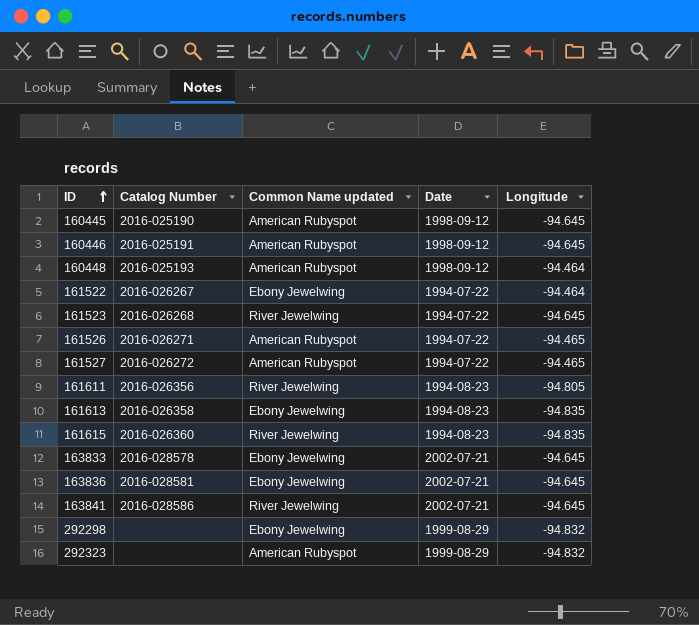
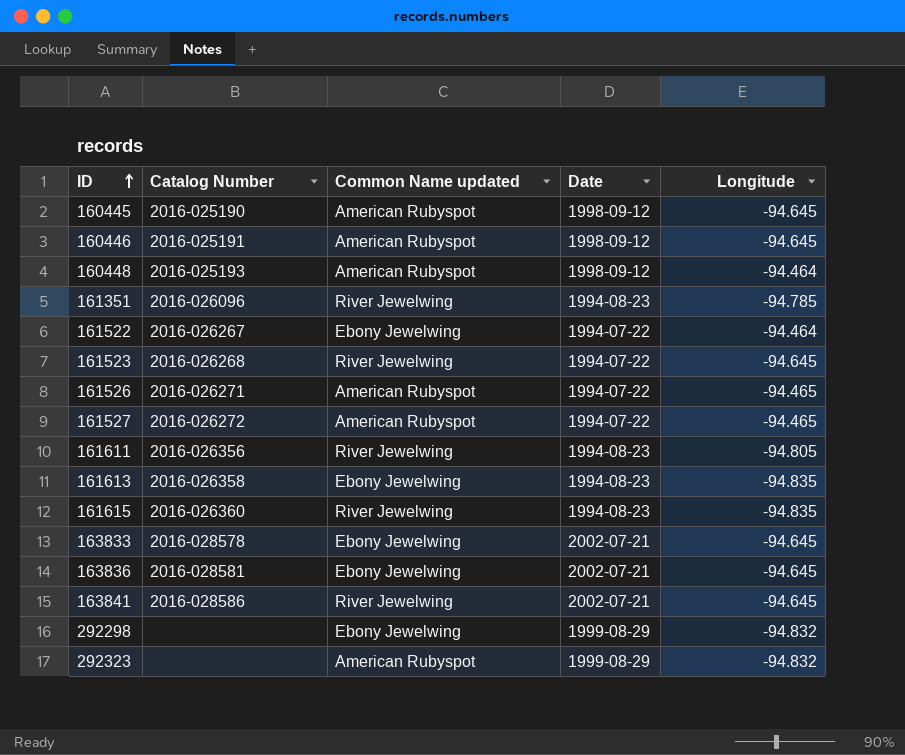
row 161351: none -> 2016-026096 | River Jewelwing | 1994-08-23 | -94.785

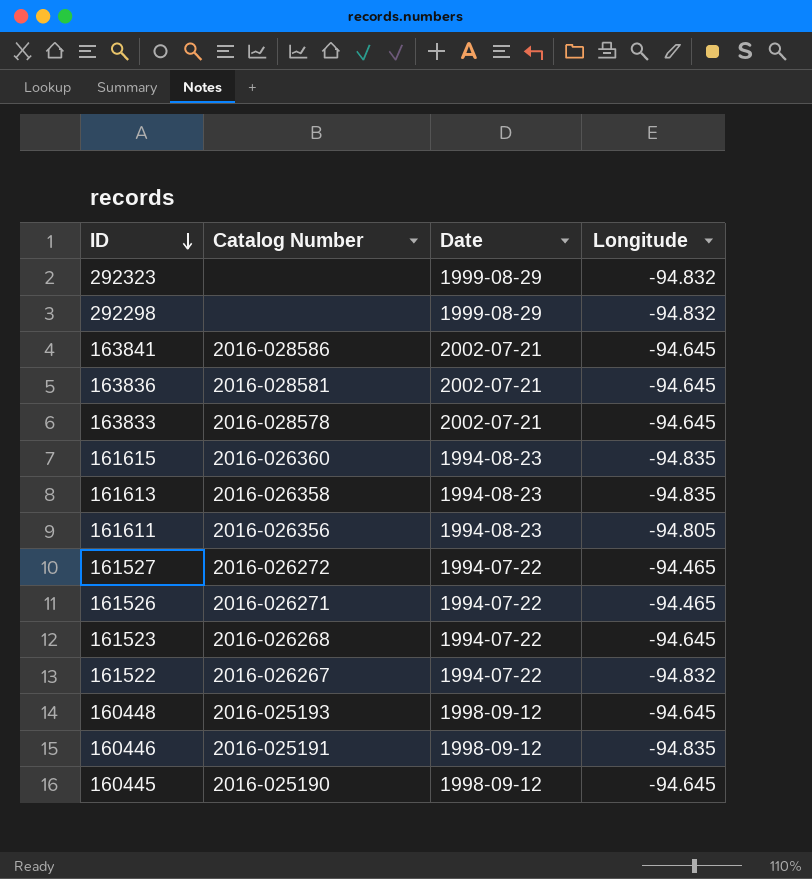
row order: ID ascending -> ID descending
column Common Name updated | position: 3 -> none
row 161351: 2016-026096 | River Jewelwing | 1994-08-23 | -94.785 -> none
161522 | Longitude: -94.464 -> -94.832
160448 | Longitude: -94.464 -> -94.645
160446 | Longitude: -94.645 -> -94.835

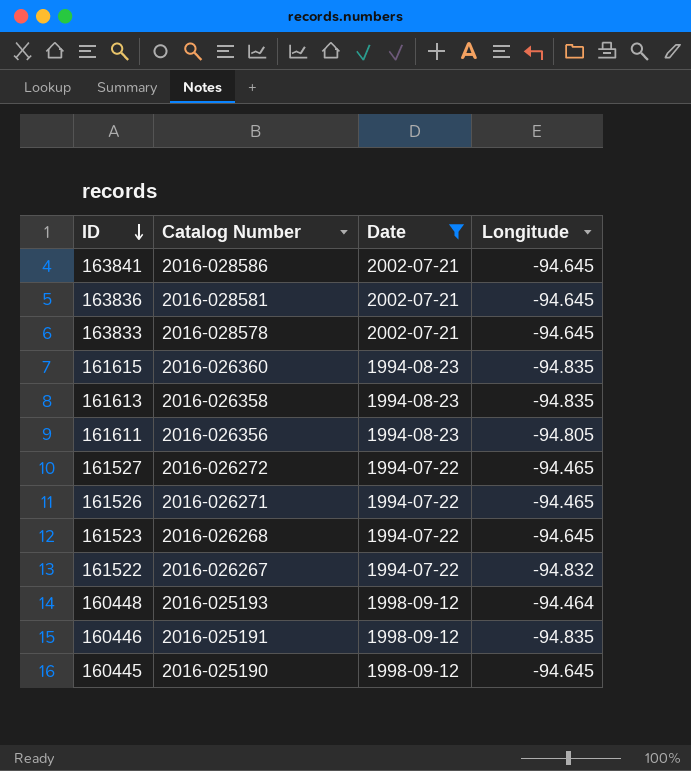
filter: none -> Date != 1999-08-29
160448 | Longitude: -94.645 -> -94.464

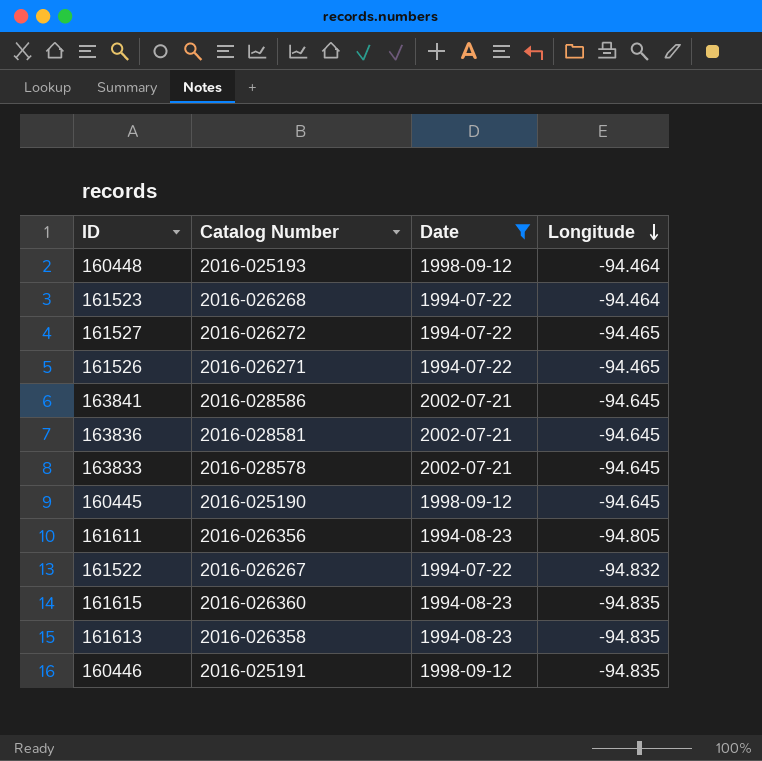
row order: ID descending -> Longitude descending
161523 | Longitude: -94.645 -> -94.464

